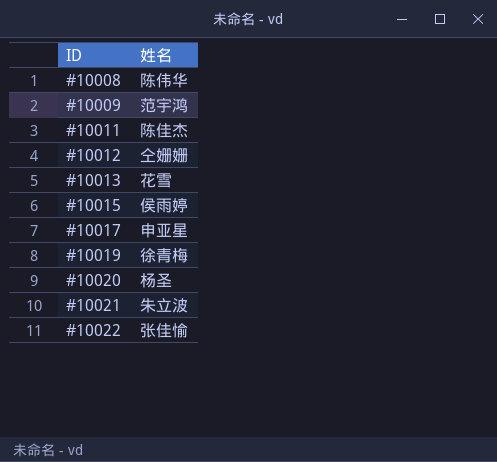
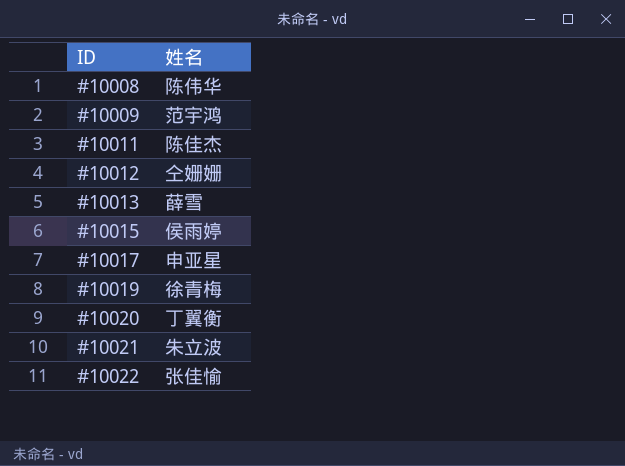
#10013 | 姓名: 花雪 -> 薛雪
#10020 | 姓名: 杨圣 -> 丁翼衡

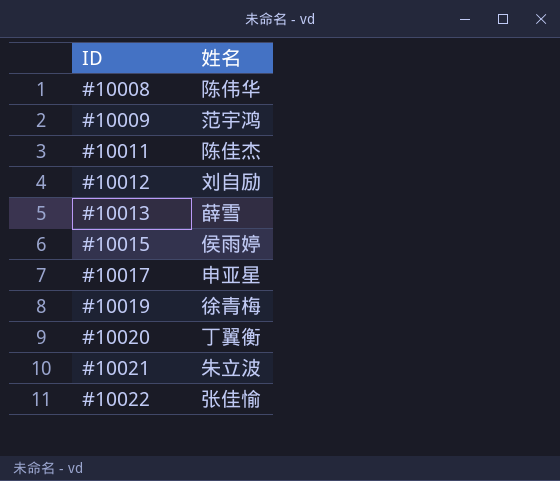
#10012 | 姓名: 仝姗姗 -> 刘自励

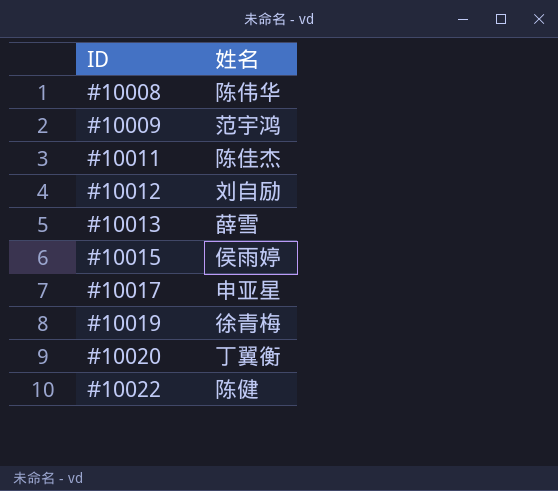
row #10021: 朱立波 -> none
#10022 | 姓名: 张佳愉 -> 陈健

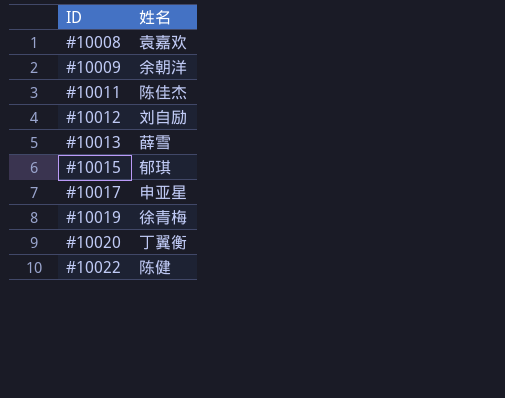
#10008 | 姓名: 陈伟华 -> 袁嘉欢
#10009 | 姓名: 范宇鸿 -> 余朝洋
#10015 | 姓名: 侯雨婷 -> 郁琪

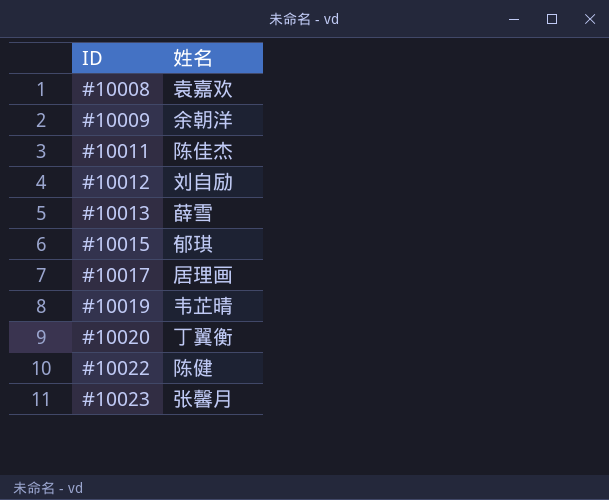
#10017 | 姓名: 申亚星 -> 居理画
#10019 | 姓名: 徐青梅 -> 韦芷晴
row #10023: none -> 张馨月

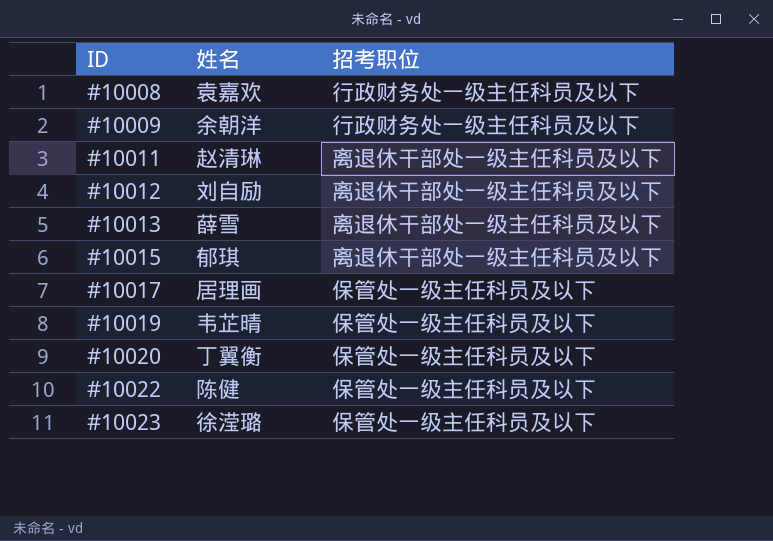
column 招考职位 | position: none -> 3
#10011 | 姓名: 陈佳杰 -> 赵清琳
#10023 | 姓名: 张馨月 -> 徐滢璐

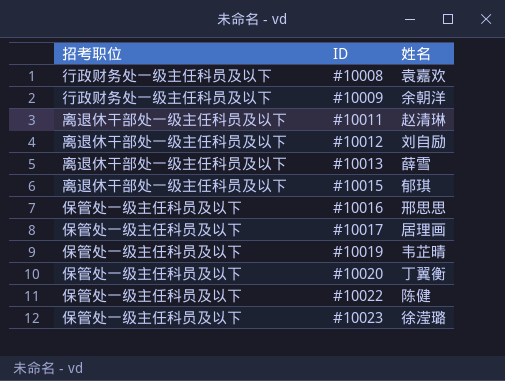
column 招考职位 | position: 3 -> 1
row #10016: none -> 保管处一级主任科员及以下 | 邢思思

